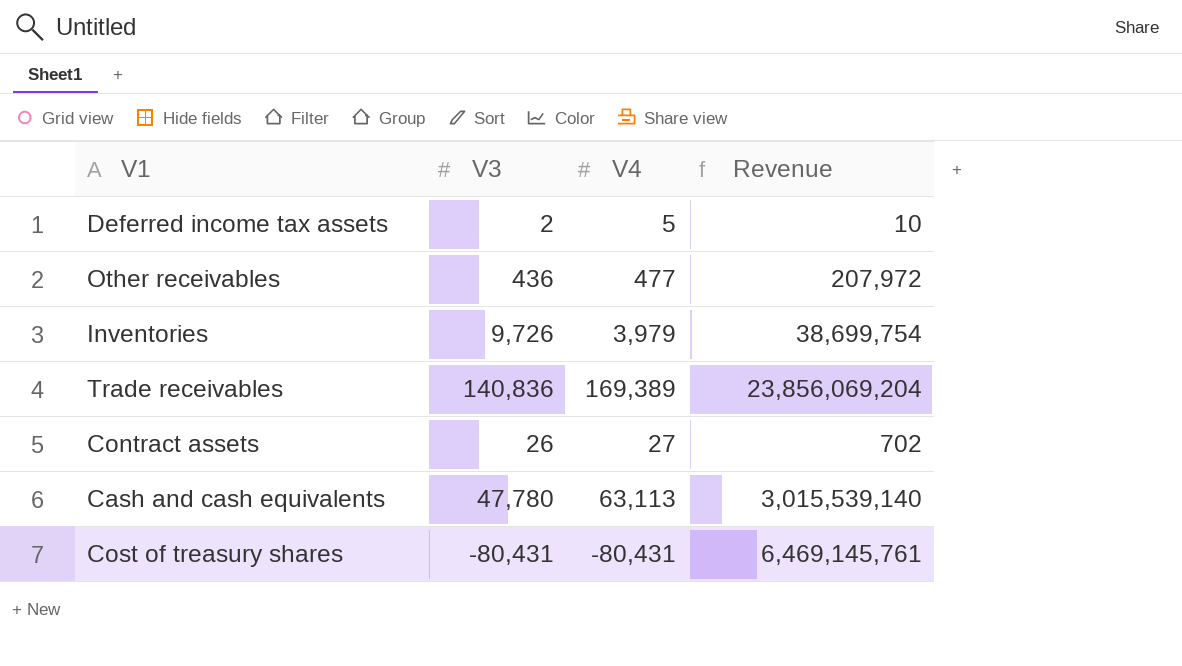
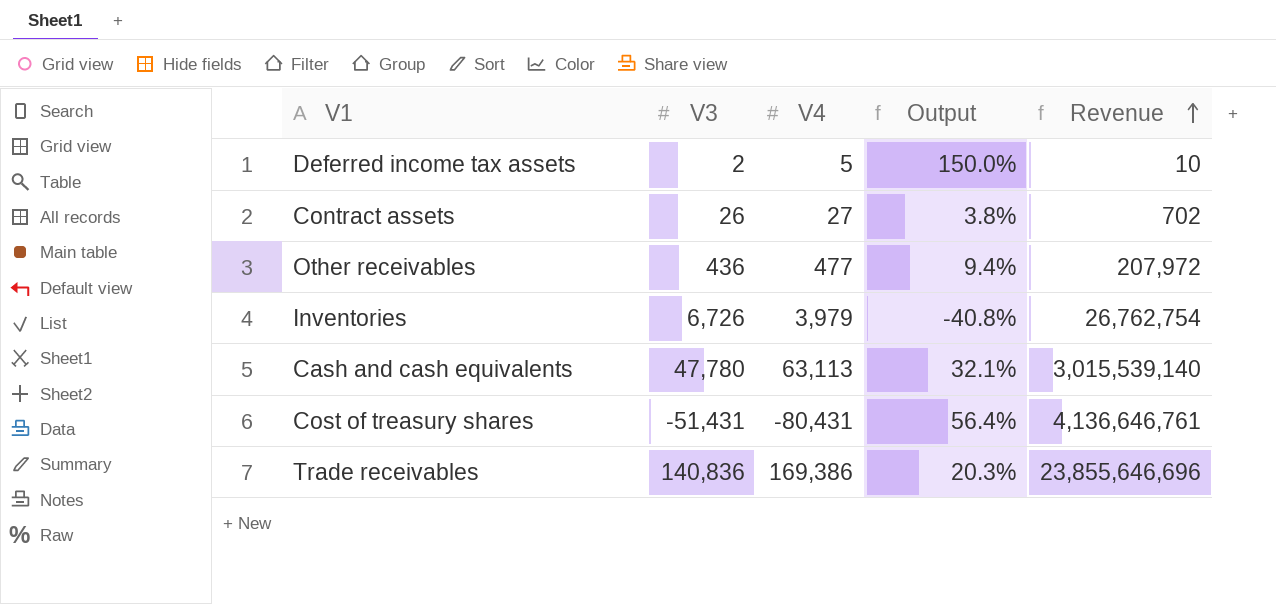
row order: none -> Revenue ascending
column Output | formula: none -> ([V4] - [V3]) / [V3]
Inventories | V3: 9,726 -> 6,726
Inventories | Revenue: 38,699,754 -> 26,762,754
Cost of treasury shares | V3: -80,431 -> -51,431
Cost of treasury shares | Revenue: 6,469,145,761 -> 4,136,646,761
Trade receivables | V4: 169,389 -> 169,386
Trade receivables | Revenue: 23,856,069,204 -> 23,855,646,696

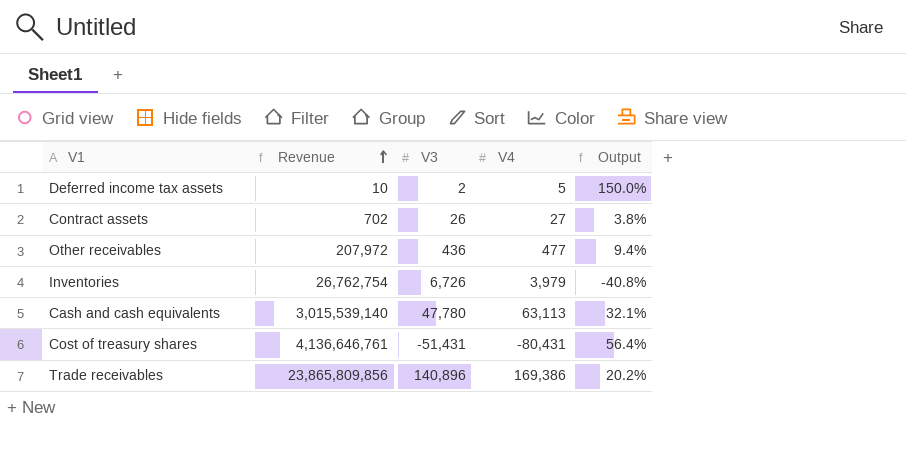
column Revenue | position: 5 -> 2
Trade receivables | Revenue: 23,855,646,696 -> 23,865,809,856
Trade receivables | V3: 140,836 -> 140,896
Trade receivables | Output: 20.3% -> 20.2%

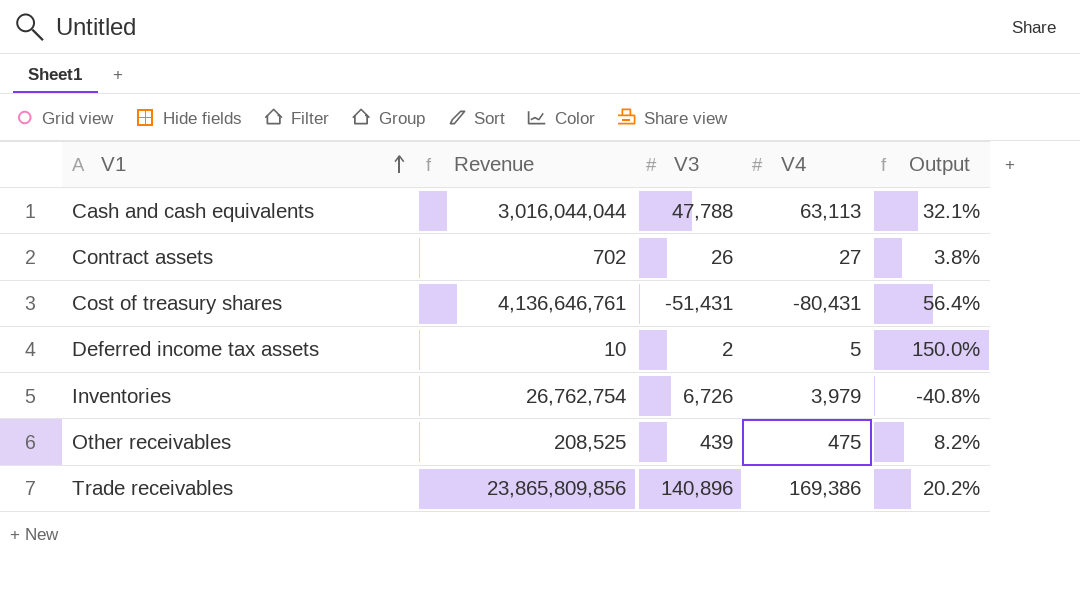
row order: Revenue ascending -> V1 ascending
Cash and cash equivalents | Revenue: 3,015,539,140 -> 3,016,044,044
Cash and cash equivalents | V3: 47,780 -> 47,788
Other receivables | Revenue: 207,972 -> 208,525
Other receivables | V3: 436 -> 439
Other receivables | V4: 477 -> 475
Other receivables | Output: 9.4% -> 8.2%

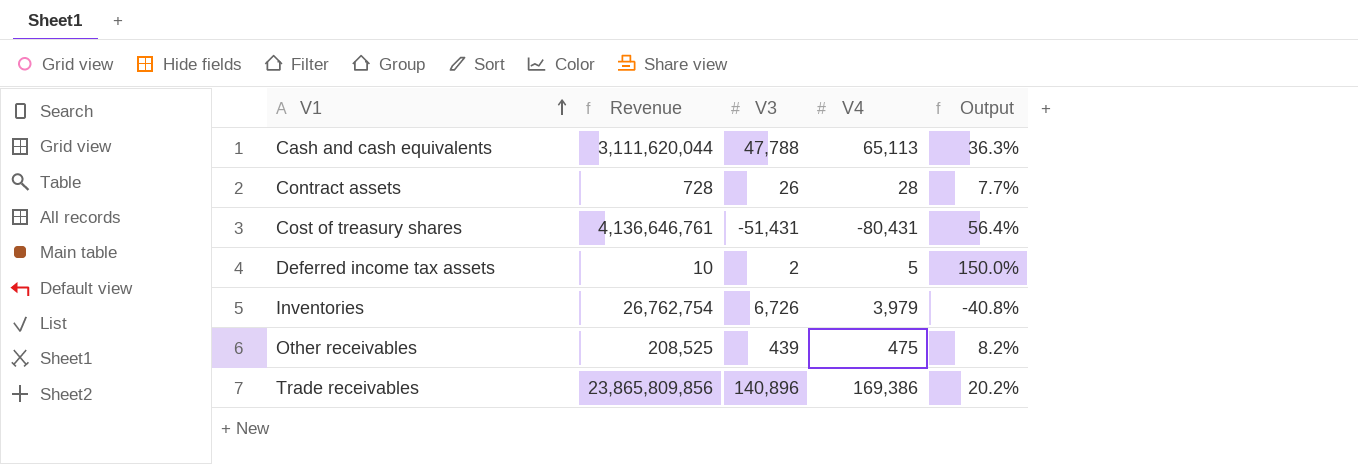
Cash and cash equivalents | Revenue: 3,016,044,044 -> 3,111,620,044
Cash and cash equivalents | V4: 63,113 -> 65,113
Cash and cash equivalents | Output: 32.1% -> 36.3%
Contract assets | Revenue: 702 -> 728
Contract assets | V4: 27 -> 28
Contract assets | Output: 3.8% -> 7.7%

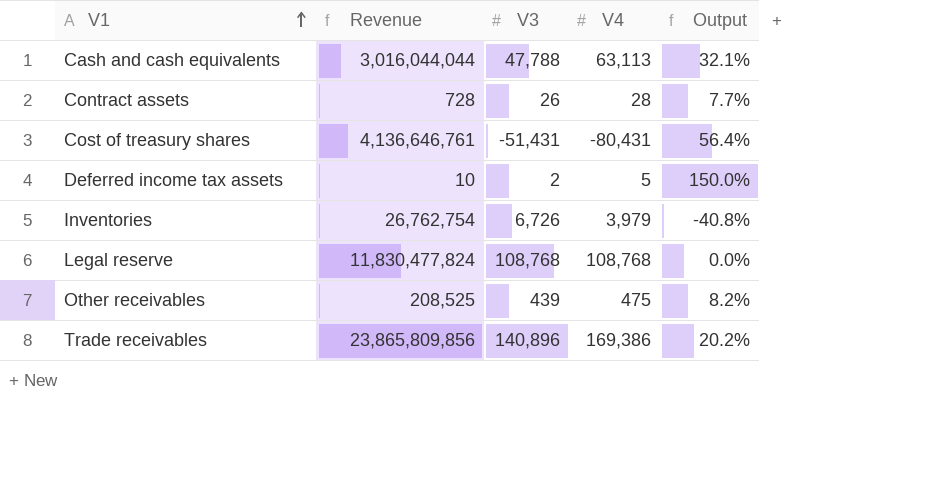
Cash and cash equivalents | Revenue: 3,111,620,044 -> 3,016,044,044
Cash and cash equivalents | V4: 65,113 -> 63,113
Cash and cash equivalents | Output: 36.3% -> 32.1%
row Legal reserve: none -> 11,830,477,824 | 108,768 | 108,768 | 0.0%

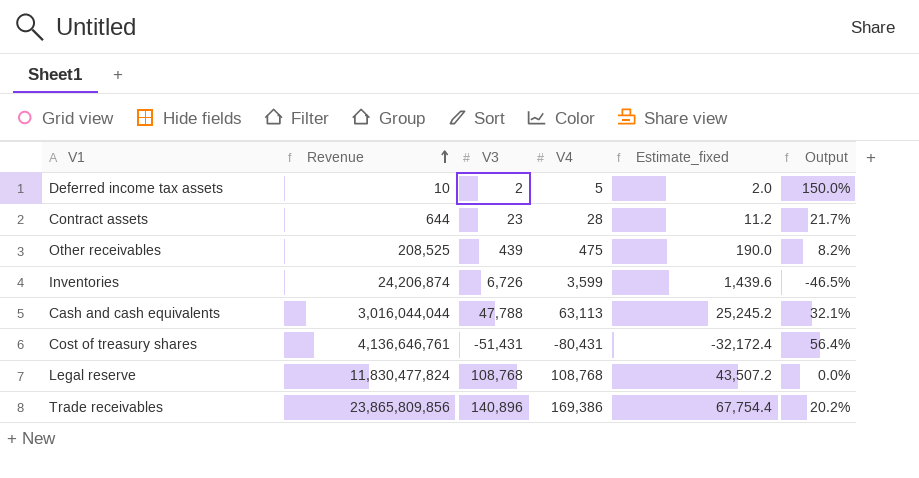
row order: V1 ascending -> Revenue ascending
column Estimate_fixed | formula: none -> [V4] * 0.4
Contract assets | Revenue: 728 -> 644
Contract assets | V3: 26 -> 23
Contract assets | Output: 7.7% -> 21.7%
Inventories | Revenue: 26,762,754 -> 24,206,874
Inventories | V4: 3,979 -> 3,599
Inventories | Output: -40.8% -> -46.5%

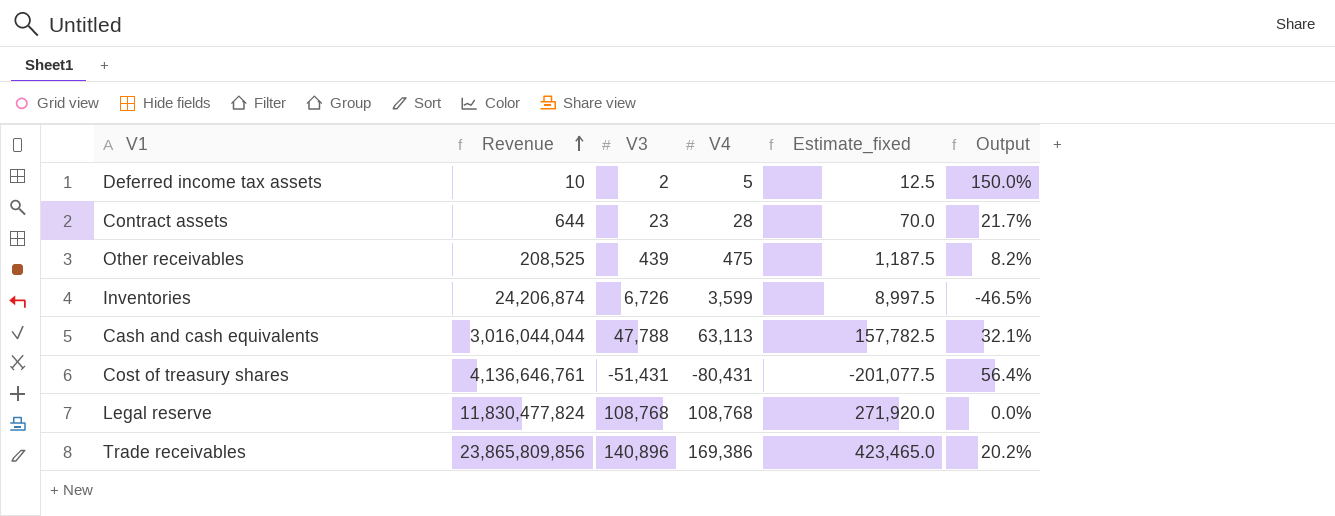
column Estimate_fixed | formula: [V4] * 0.4 -> [V4] * 2.5

